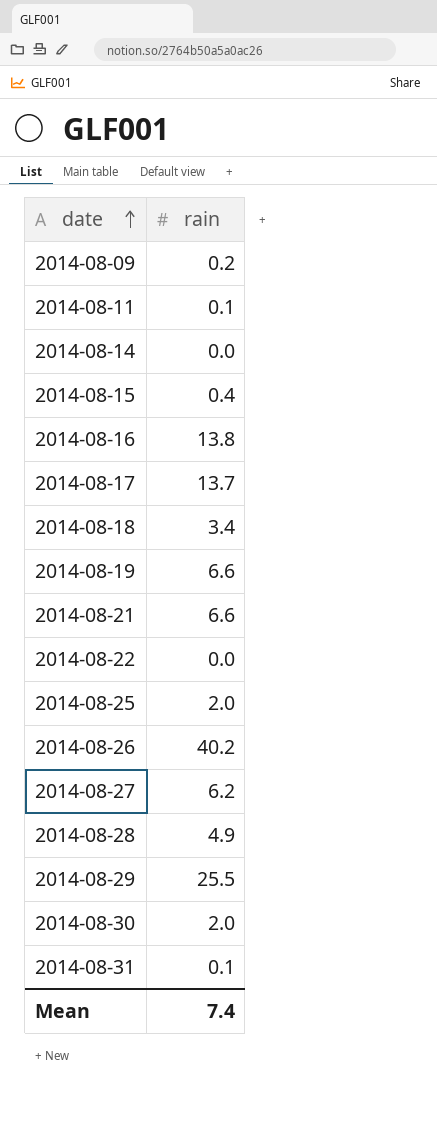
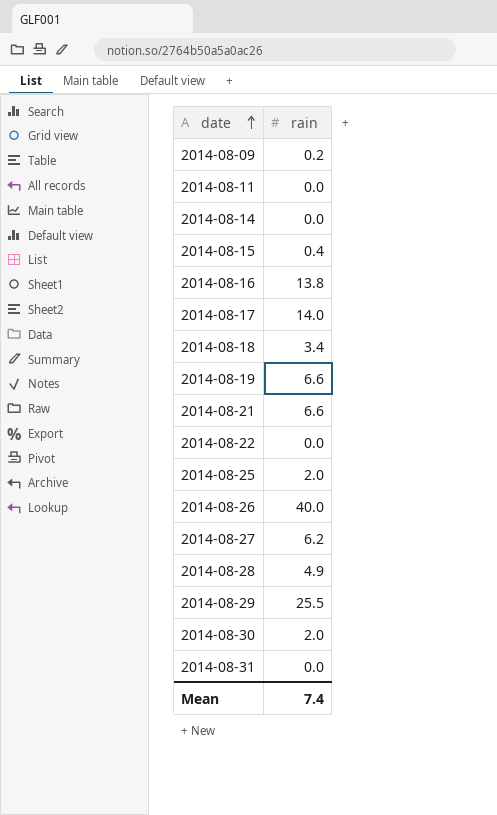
2014-08-11 | rain: 0.1 -> 0.0
2014-08-17 | rain: 13.7 -> 14.0
2014-08-26 | rain: 40.2 -> 40.0
2014-08-31 | rain: 0.1 -> 0.0

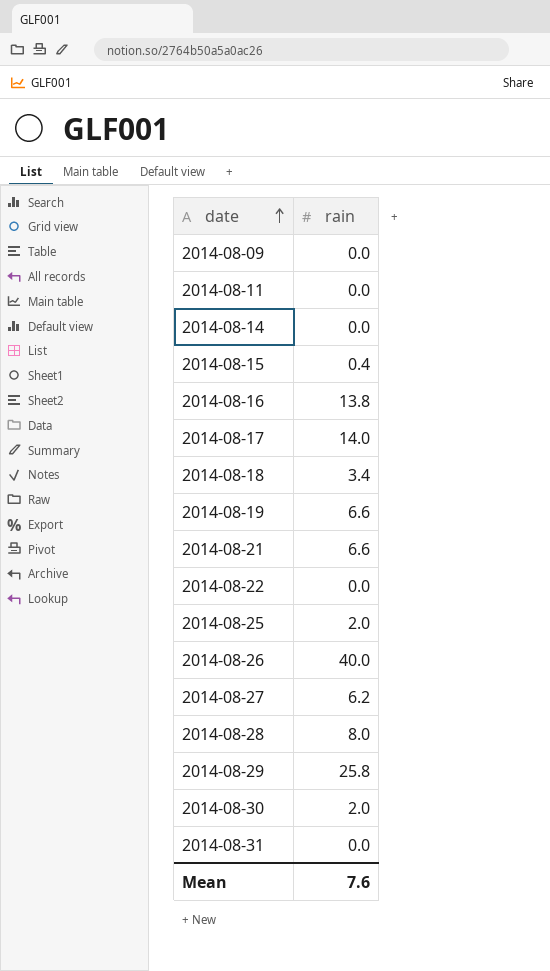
2014-08-09 | rain: 0.2 -> 0.0
2014-08-28 | rain: 4.9 -> 8.0
2014-08-29 | rain: 25.5 -> 25.8
Mean | rain: 7.4 -> 7.6

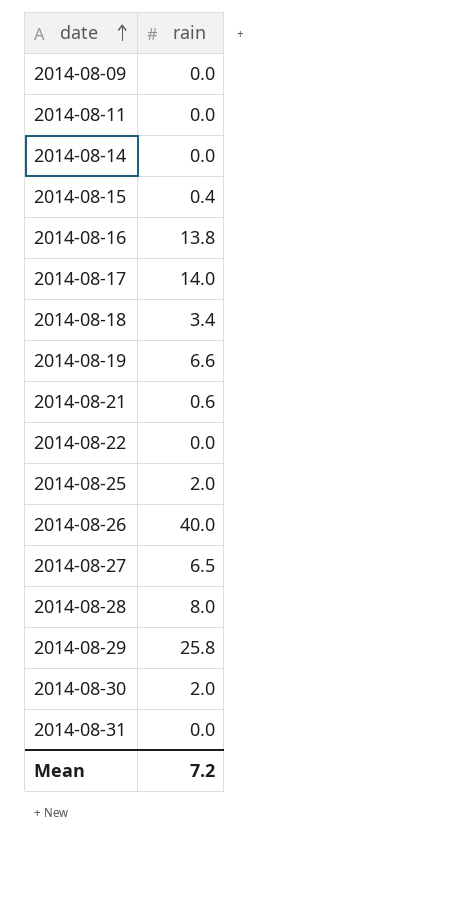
2014-08-21 | rain: 6.6 -> 0.6
2014-08-27 | rain: 6.2 -> 6.5
Mean | rain: 7.6 -> 7.2

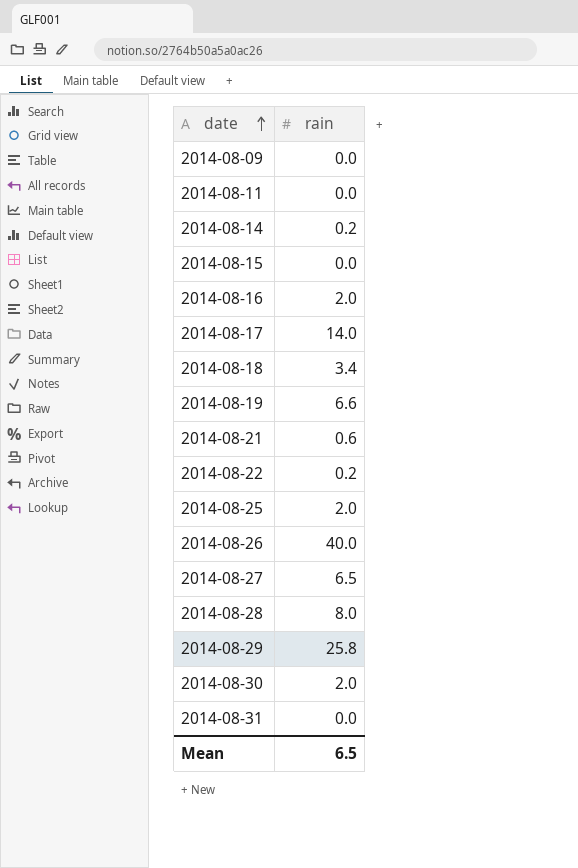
2014-08-14 | rain: 0.0 -> 0.2
2014-08-15 | rain: 0.4 -> 0.0
2014-08-16 | rain: 13.8 -> 2.0
2014-08-22 | rain: 0.0 -> 0.2
Mean | rain: 7.2 -> 6.5

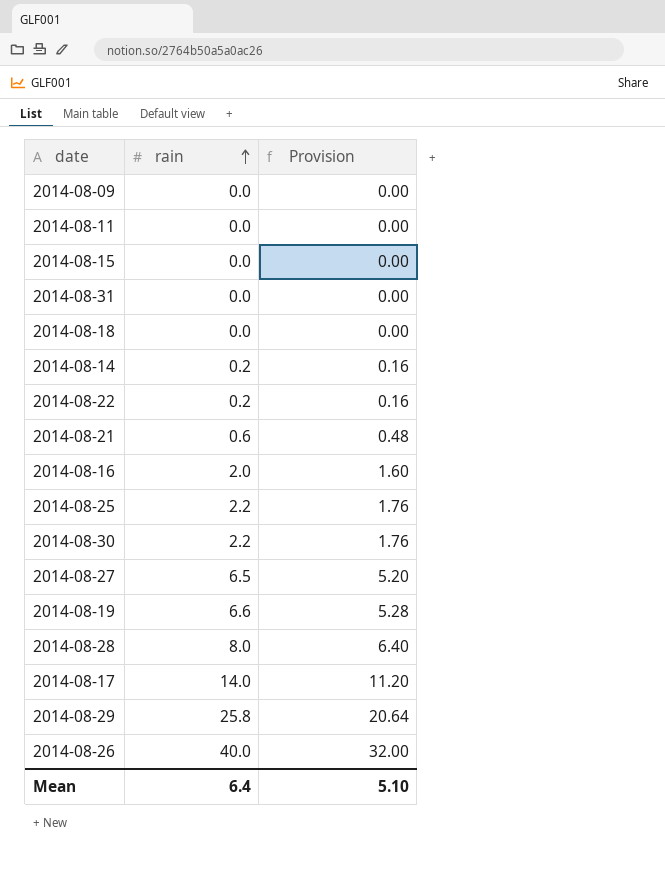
row order: date ascending -> rain ascending
column Provision | formula: none -> [rain] * 0.8
2014-08-18 | rain: 3.4 -> 0.0
2014-08-25 | rain: 2.0 -> 2.2
2014-08-30 | rain: 2.0 -> 2.2
Mean | rain: 6.5 -> 6.4

